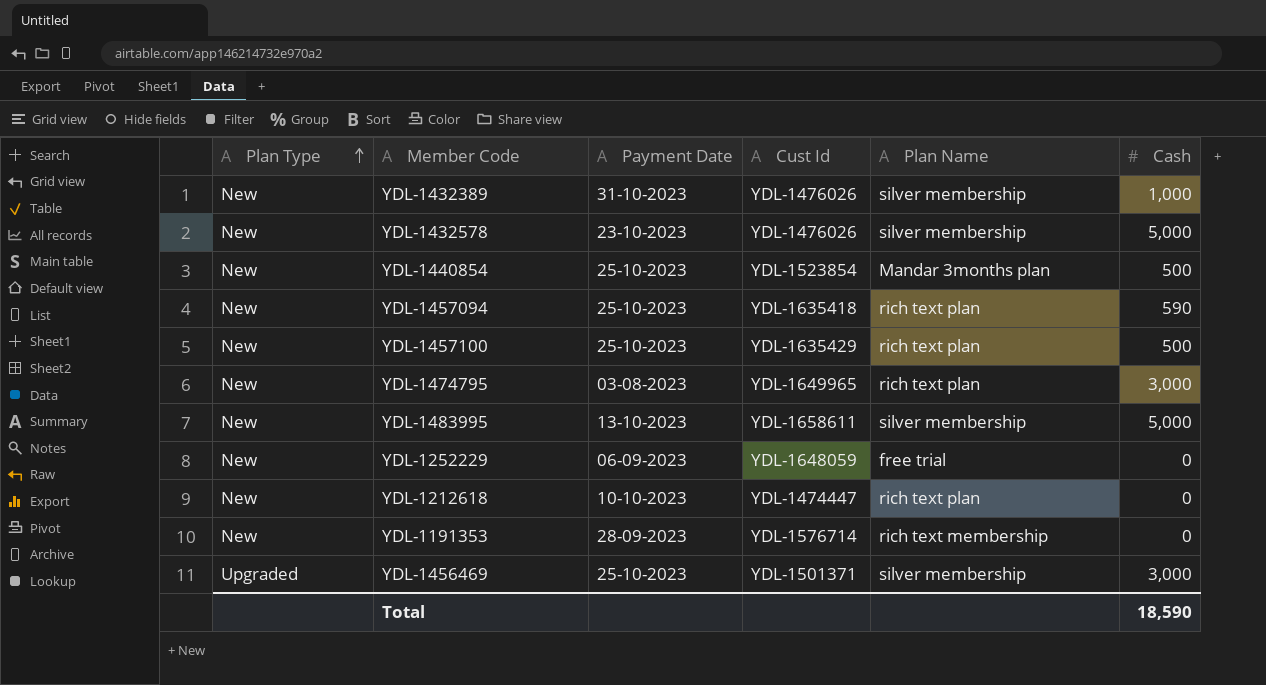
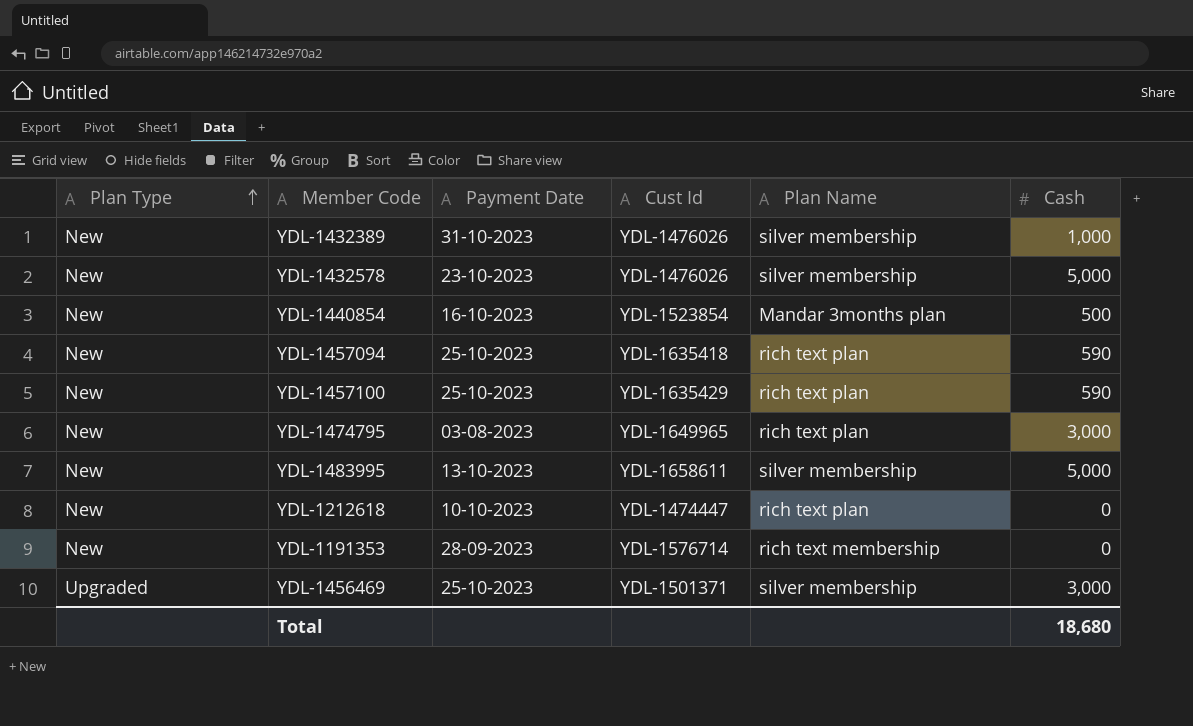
row YDL-1252229: New | 06-09-2023 | YDL-1648059 | free trial | 0 -> none
YDL-1440854 | Payment Date: 25-10-2023 -> 16-10-2023
YDL-1457100 | Cash: 500 -> 590
Total | Cash: 18,590 -> 18,680

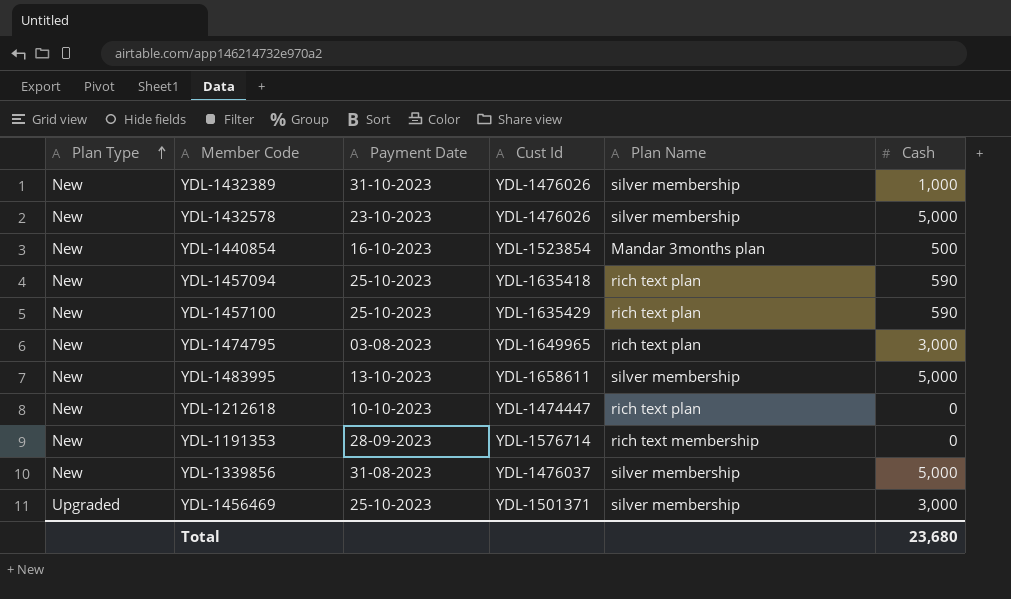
row YDL-1339856: none -> New | 31-08-2023 | YDL-1476037 | silver membership | 5,000
Total | Cash: 18,680 -> 23,680

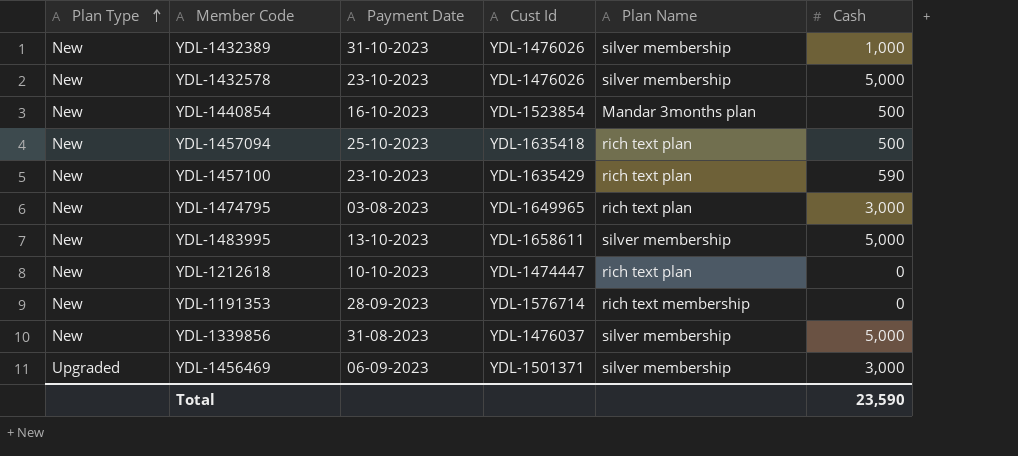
YDL-1457094 | Cash: 590 -> 500
YDL-1457100 | Payment Date: 25-10-2023 -> 23-10-2023
YDL-1456469 | Payment Date: 25-10-2023 -> 06-09-2023
Total | Cash: 23,680 -> 23,590

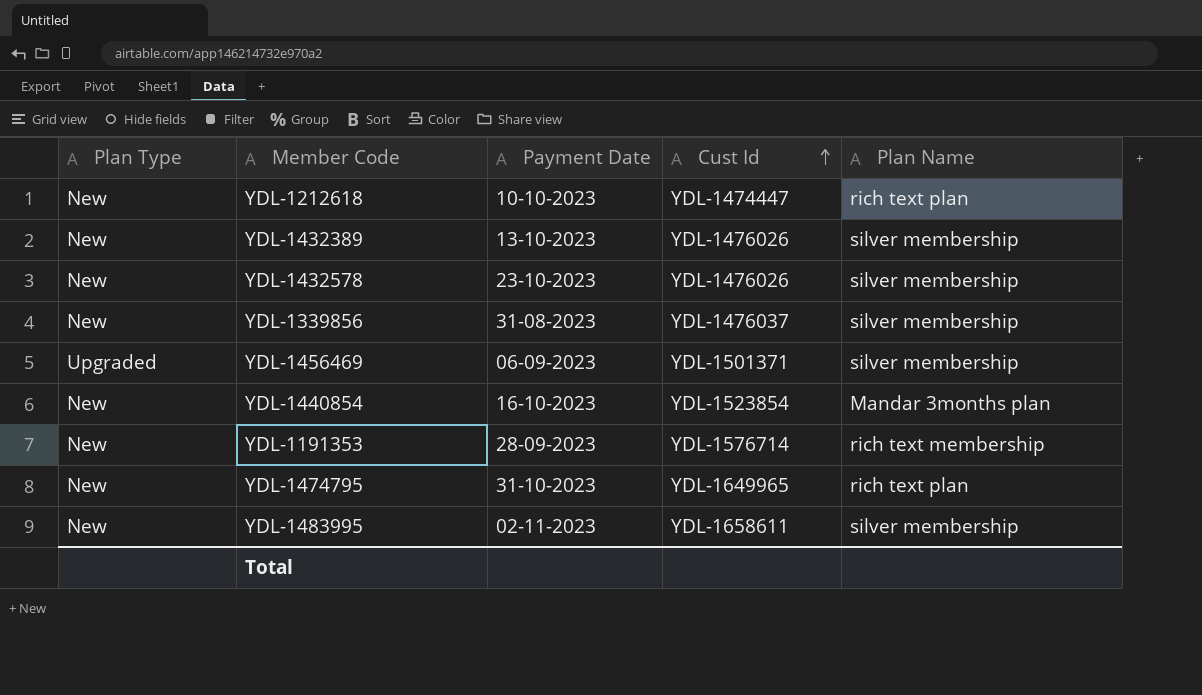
row order: Plan Type ascending -> Cust Id ascending
column Cash | position: 6 -> none
row YDL-1457094: New | 25-10-2023 | YDL-1635418 | rich text plan | 500 -> none
row YDL-1457100: New | 23-10-2023 | YDL-1635429 | rich text plan | 590 -> none
YDL-1432389 | Payment Date: 31-10-2023 -> 13-10-2023
YDL-1474795 | Payment Date: 03-08-2023 -> 31-10-2023
YDL-1483995 | Payment Date: 13-10-2023 -> 02-11-2023

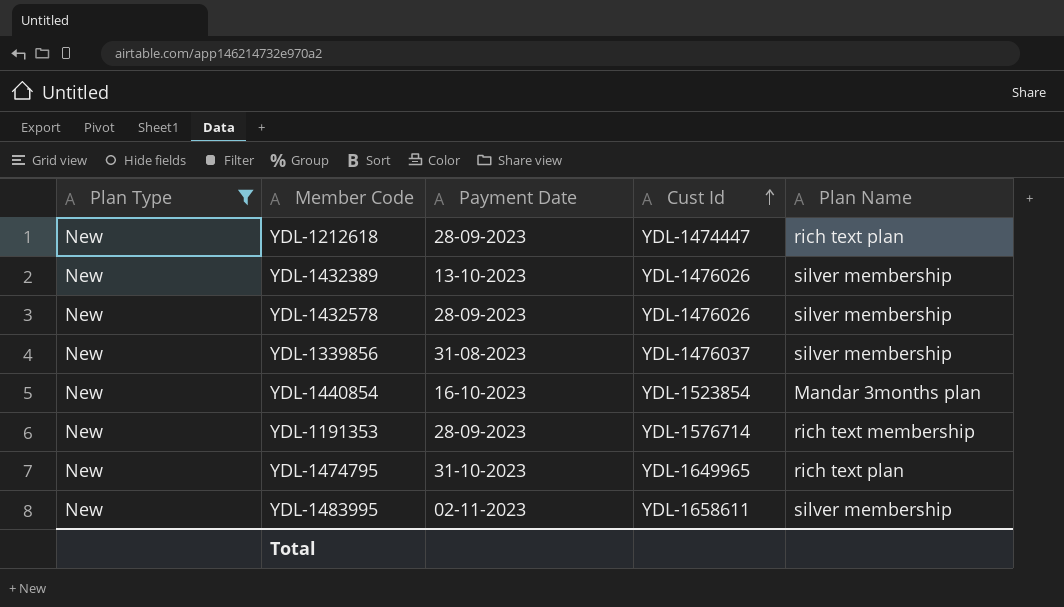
filter: none -> Plan Type = New
YDL-1212618 | Payment Date: 10-10-2023 -> 28-09-2023
YDL-1432578 | Payment Date: 23-10-2023 -> 28-09-2023

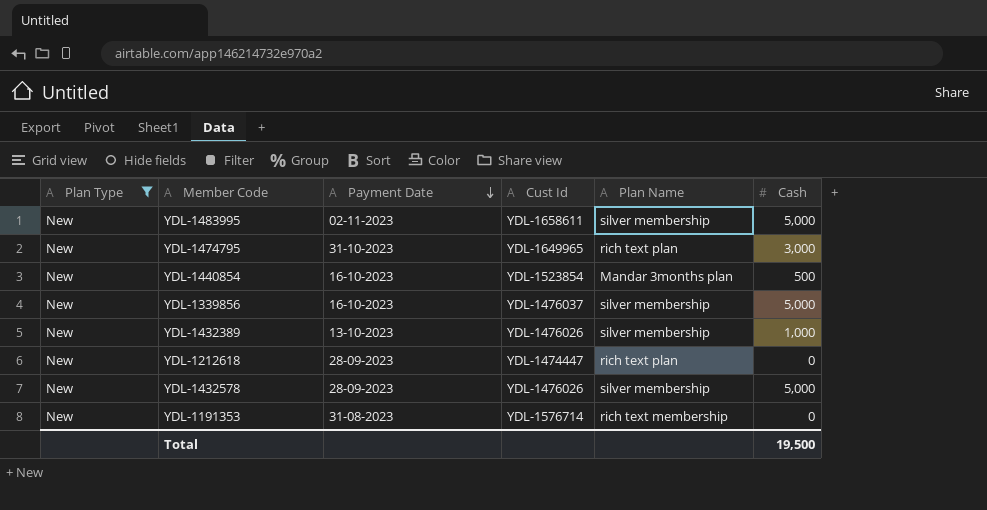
row order: Cust Id ascending -> Payment Date descending
column Cash | position: none -> 6
YDL-1339856 | Payment Date: 31-08-2023 -> 16-10-2023
YDL-1191353 | Payment Date: 28-09-2023 -> 31-08-2023

